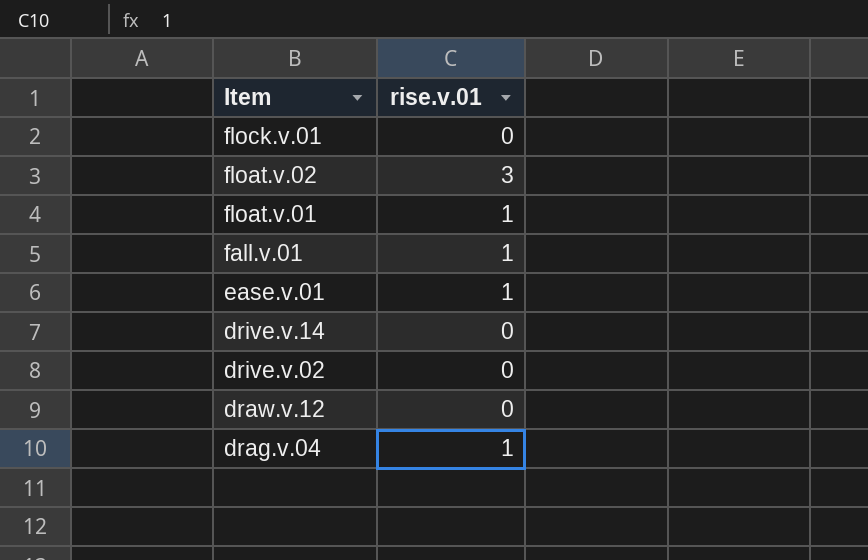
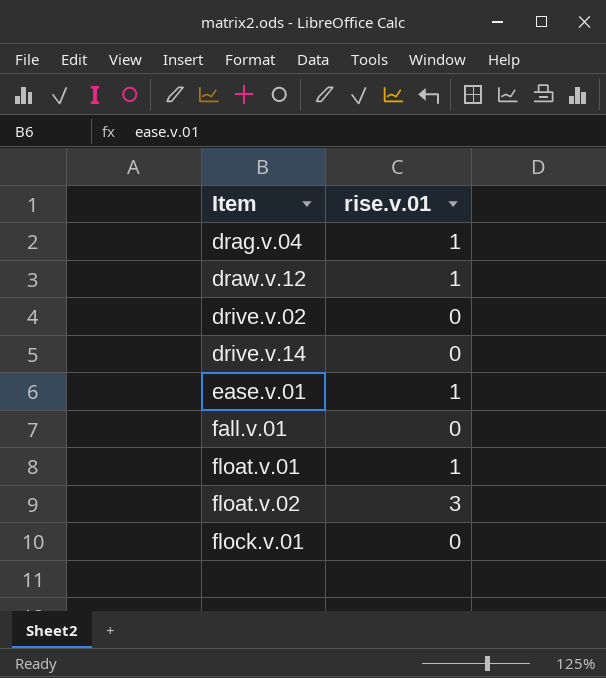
row order: Item descending -> Item ascending
draw.v.12 | rise.v.01: 0 -> 1
fall.v.01 | rise.v.01: 1 -> 0

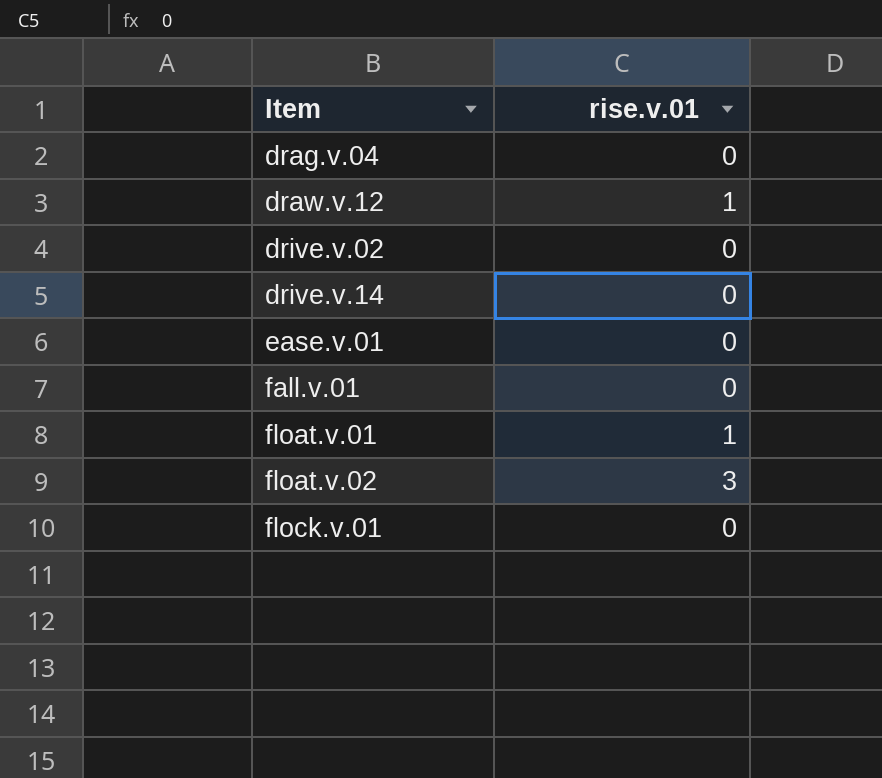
drag.v.04 | rise.v.01: 1 -> 0
ease.v.01 | rise.v.01: 1 -> 0

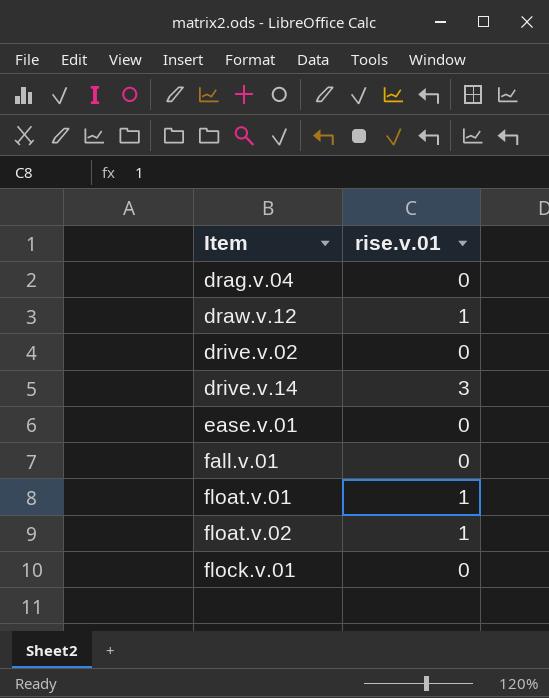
drive.v.14 | rise.v.01: 0 -> 3
float.v.02 | rise.v.01: 3 -> 1

